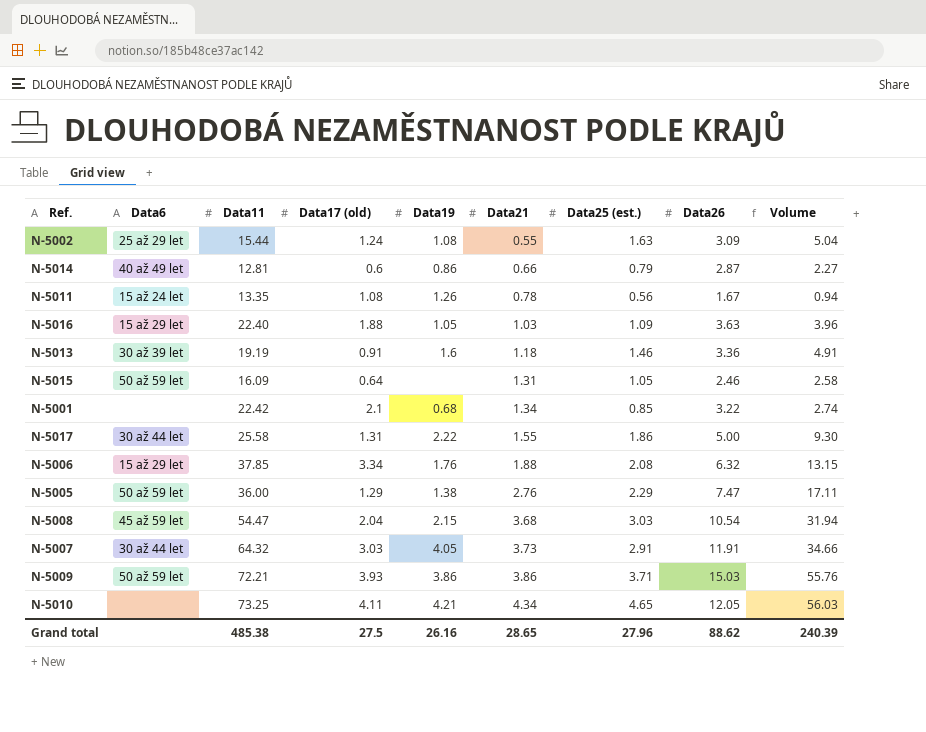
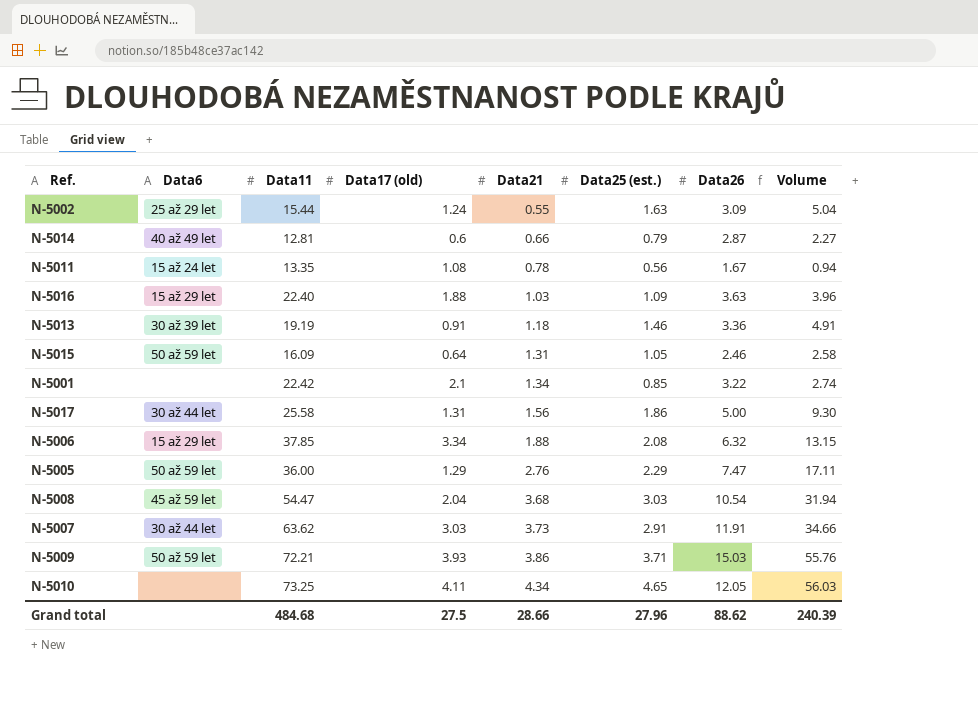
column Data19 | position: 5 -> none
N-5017 | Data21: 1.55 -> 1.56
N-5007 | Data11: 64.32 -> 63.62
Grand total | Data11: 485.38 -> 484.68
Grand total | Data21: 28.65 -> 28.66

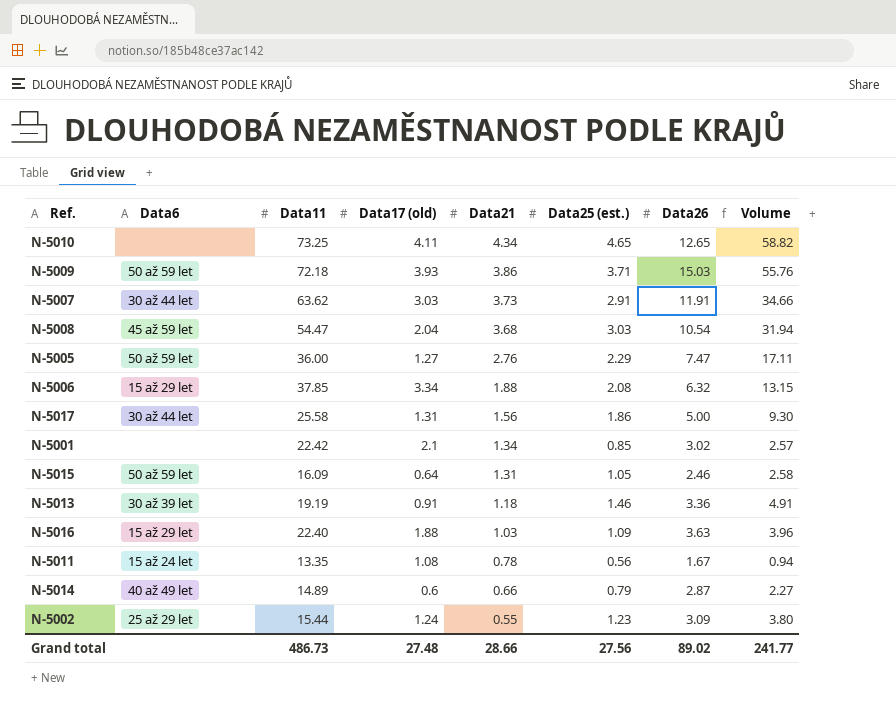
row order: Data21 ascending -> Data21 descending
N-5010 | Data26: 12.05 -> 12.65
N-5010 | Volume: 56.03 -> 58.82
N-5009 | Data11: 72.21 -> 72.18
N-5005 | Data17 (old): 1.29 -> 1.27
N-5001 | Data26: 3.22 -> 3.02
N-5001 | Volume: 2.74 -> 2.57
N-5014 | Data11: 12.81 -> 14.89
N-5002 | Data25 (est.): 1.63 -> 1.23
N-5002 | Volume: 5.04 -> 3.80
Grand total | Data11: 484.68 -> 486.73
Grand total | Data17 (old): 27.5 -> 27.48
Grand total | Data25 (est.): 27.96 -> 27.56
Grand total | Data26: 88.62 -> 89.02
Grand total | Volume: 240.39 -> 241.77

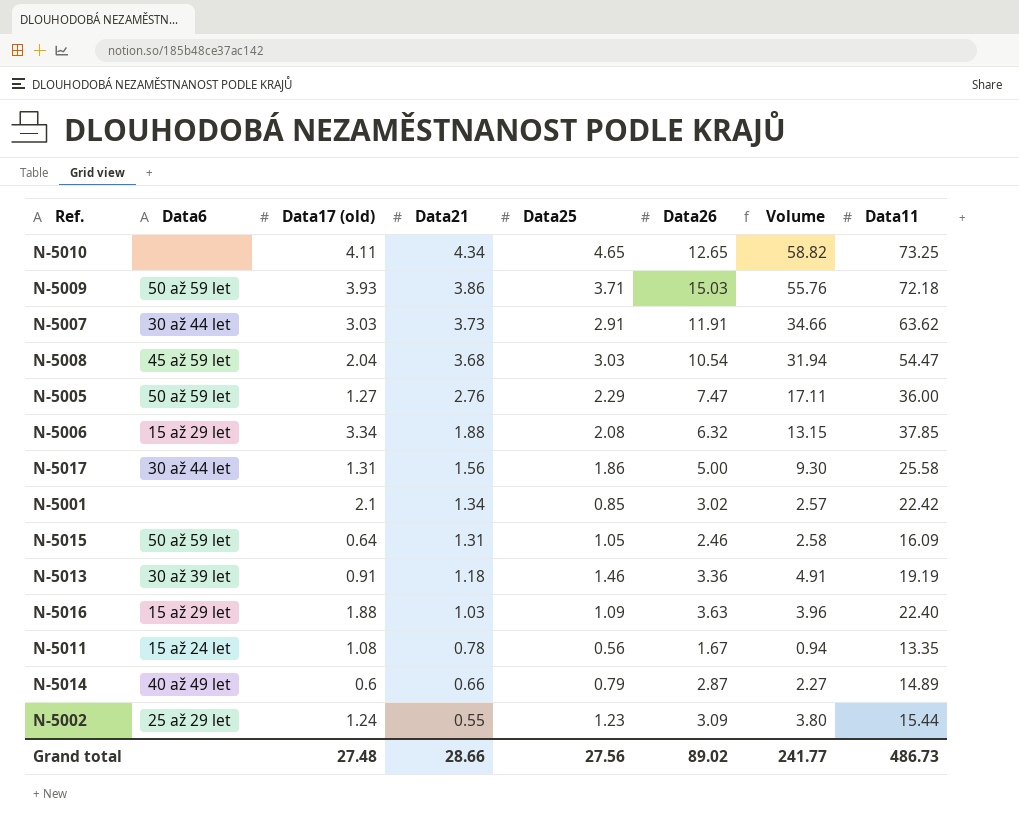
column name: Data25 (est.) -> Data25
column Data11 | position: 3 -> 8

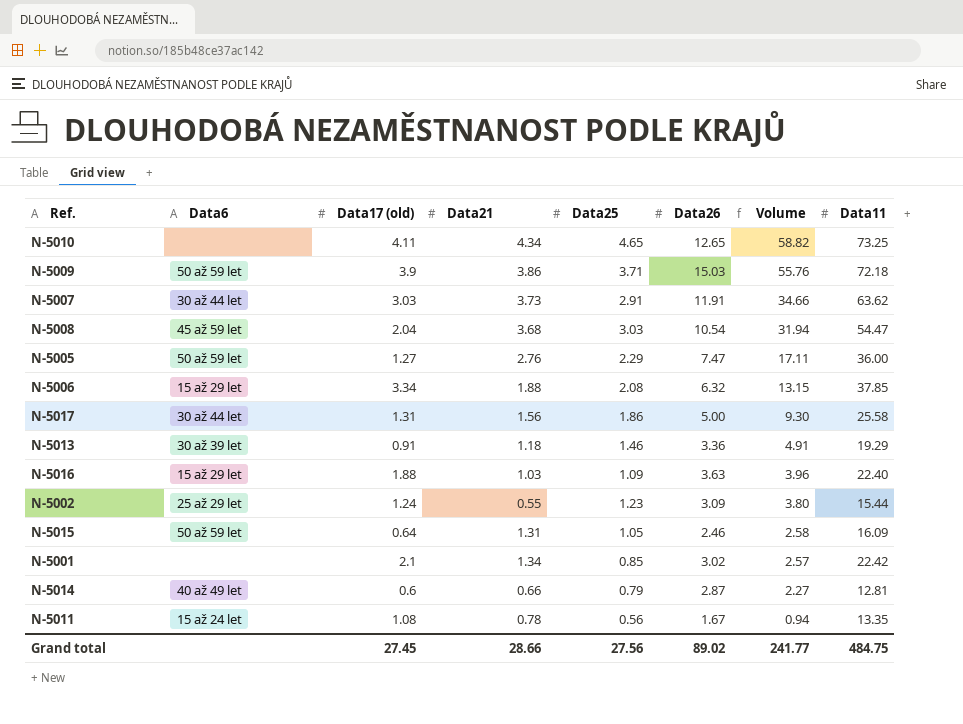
row order: Data21 descending -> Volume descending
N-5009 | Data17 (old): 3.93 -> 3.9
N-5013 | Data11: 19.19 -> 19.29
N-5014 | Data11: 14.89 -> 12.81
Grand total | Data17 (old): 27.48 -> 27.45
Grand total | Data11: 486.73 -> 484.75

